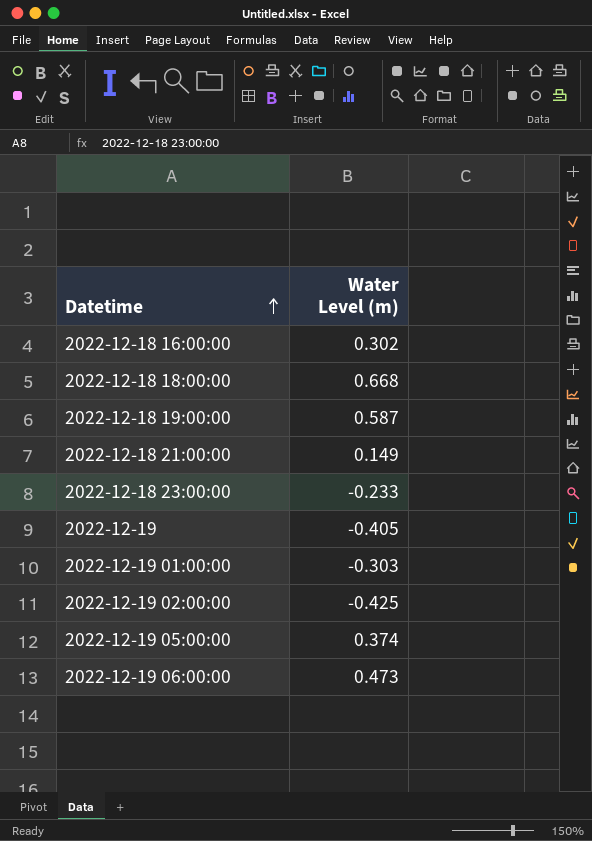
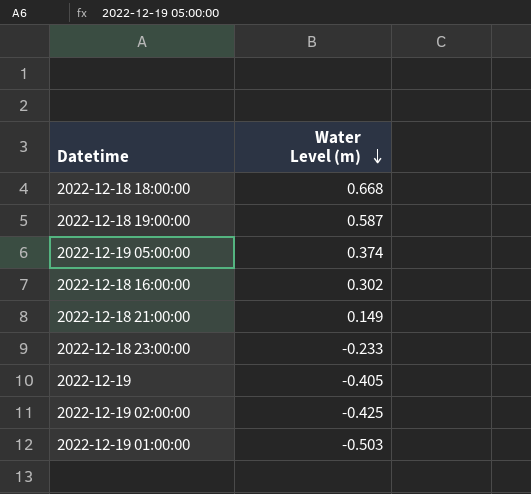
row order: Datetime ascending -> Water Level (m) descending
row 2022-12-19 06:00:00: 0.473 -> none
2022-12-19 01:00:00 | Water Level (m): -0.303 -> -0.503

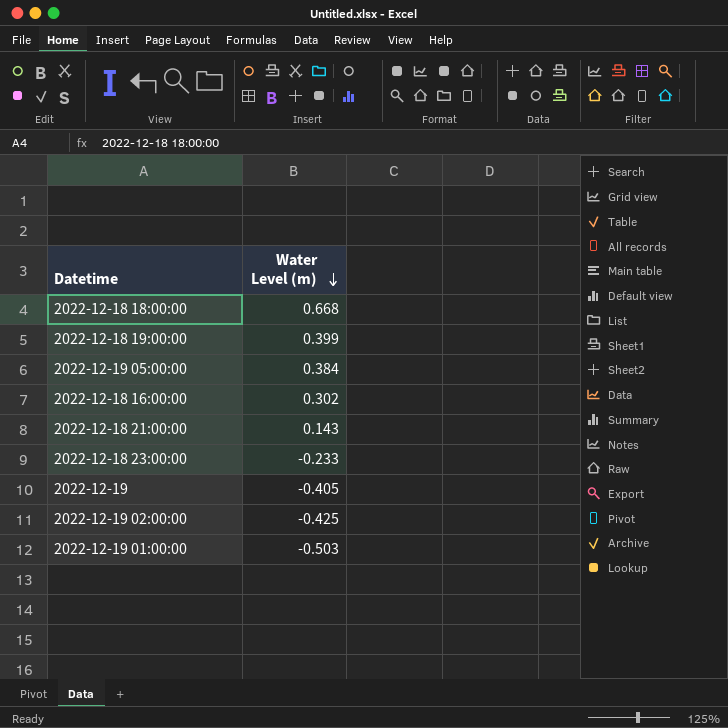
2022-12-18 19:00:00 | Water Level (m): 0.587 -> 0.399
2022-12-19 05:00:00 | Water Level (m): 0.374 -> 0.384
2022-12-18 21:00:00 | Water Level (m): 0.149 -> 0.143

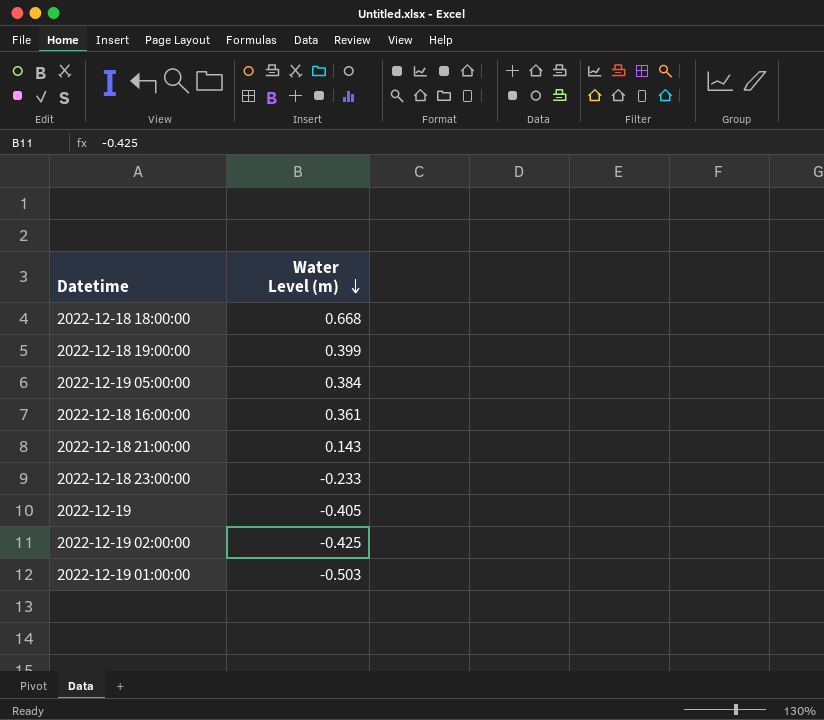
2022-12-18 16:00:00 | Water Level (m): 0.302 -> 0.361

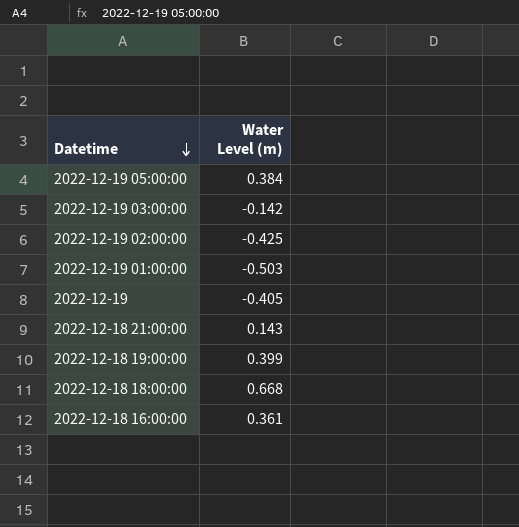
row order: Water Level (m) descending -> Datetime descending
row 2022-12-18 23:00:00: -0.233 -> none
row 2022-12-19 03:00:00: none -> -0.142

